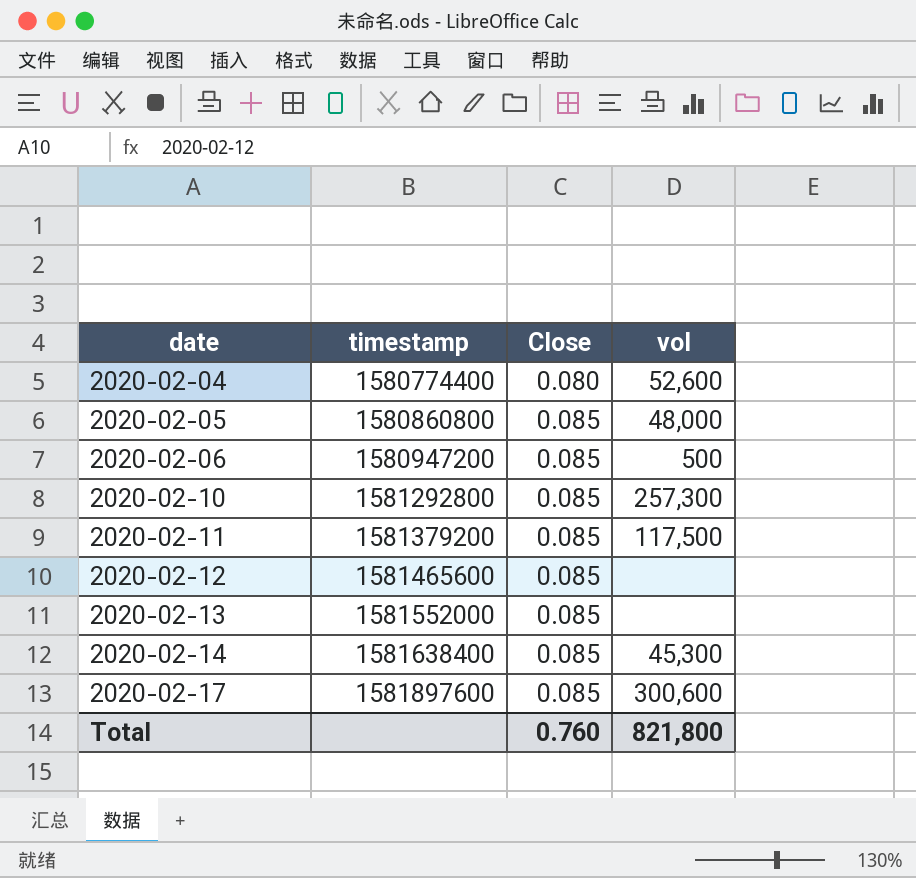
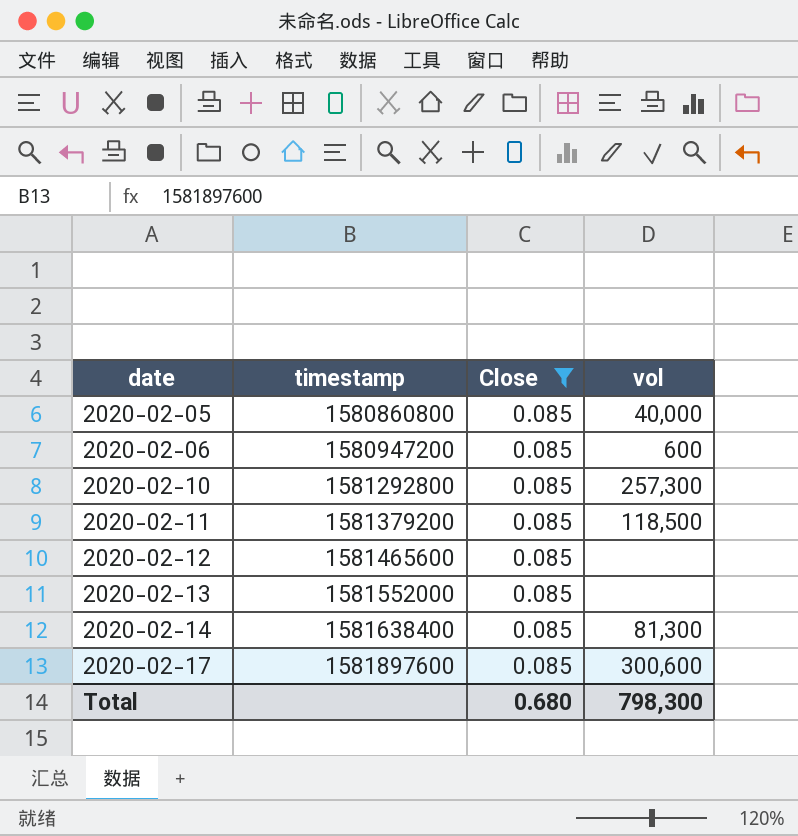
filter: none -> Close = 0.085
2020-02-05 | vol: 48,000 -> 40,000
2020-02-06 | vol: 500 -> 600
2020-02-11 | vol: 117,500 -> 118,500
2020-02-14 | vol: 45,300 -> 81,300
Total | Close: 0.760 -> 0.680
Total | vol: 821,800 -> 798,300

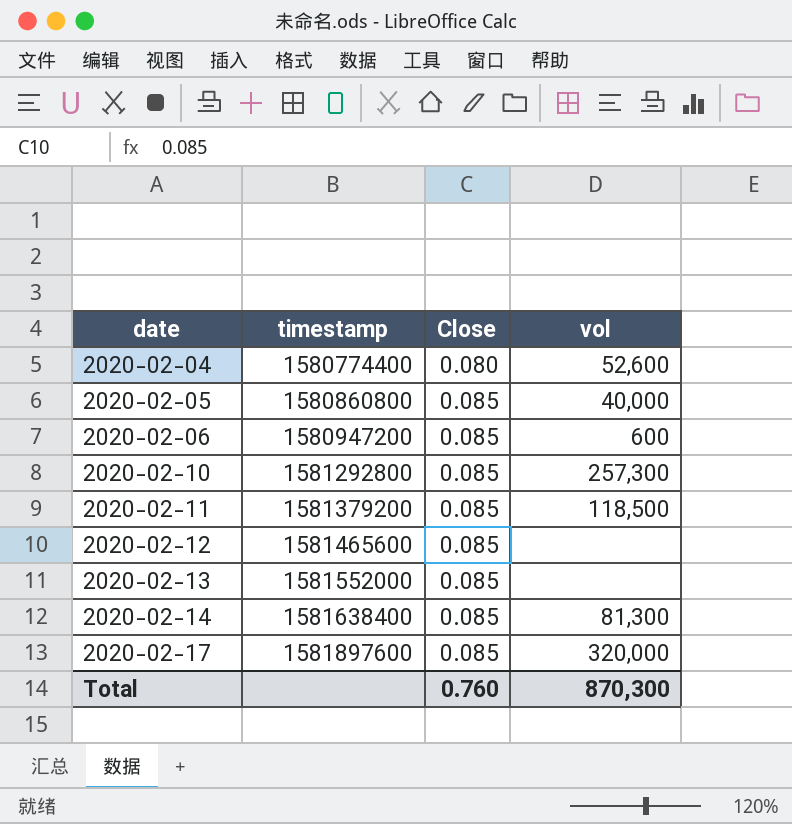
filter: Close = 0.085 -> none
2020-02-17 | vol: 300,600 -> 320,000
Total | Close: 0.680 -> 0.760
Total | vol: 798,300 -> 870,300

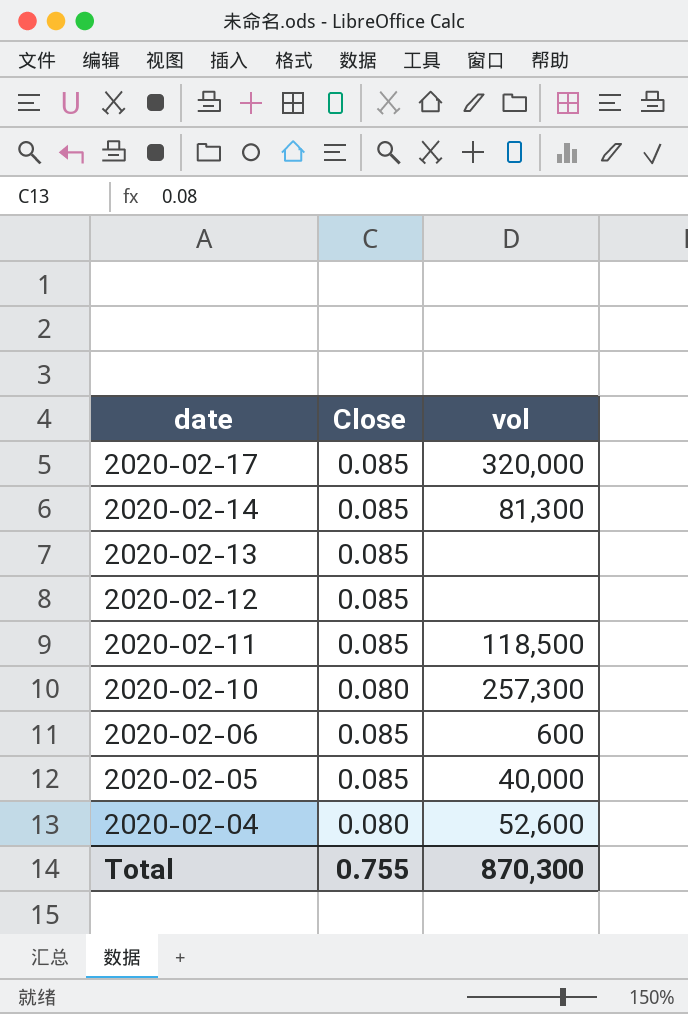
row order: date ascending -> date descending
column timestamp | position: 2 -> none
2020-02-10 | Close: 0.085 -> 0.080
Total | Close: 0.760 -> 0.755

